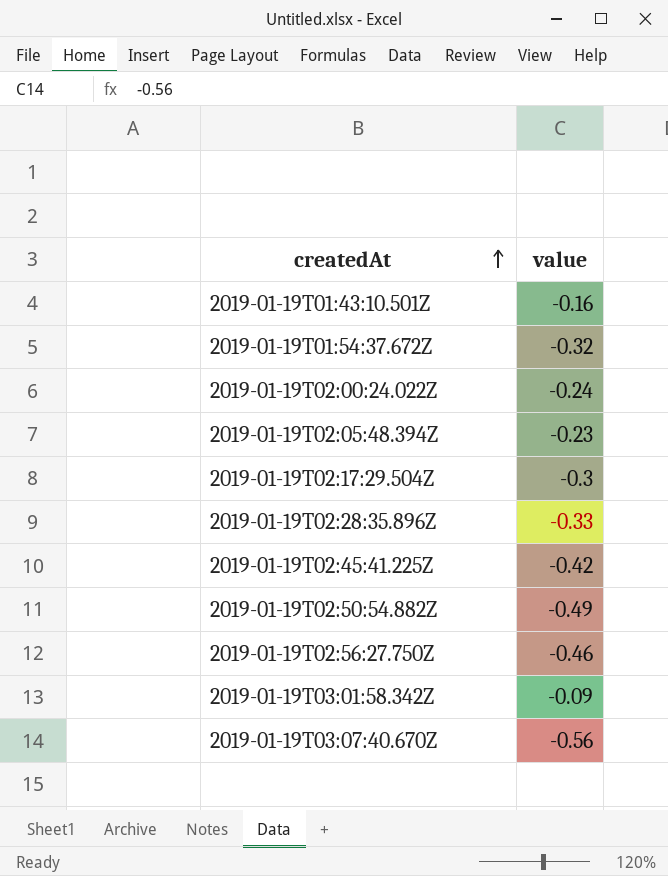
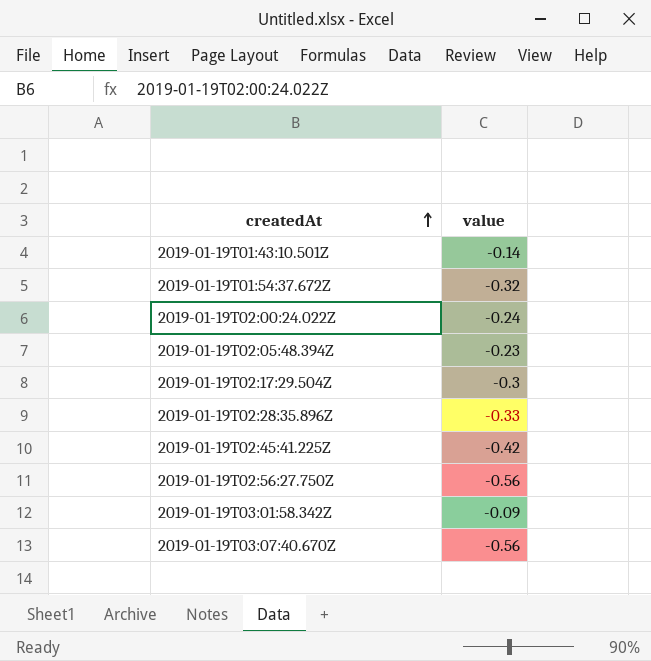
row 2019-01-19T02:50:54.882Z: -0.49 -> none
2019-01-19T01:43:10.501Z | value: -0.16 -> -0.14
2019-01-19T02:56:27.750Z | value: -0.46 -> -0.56

